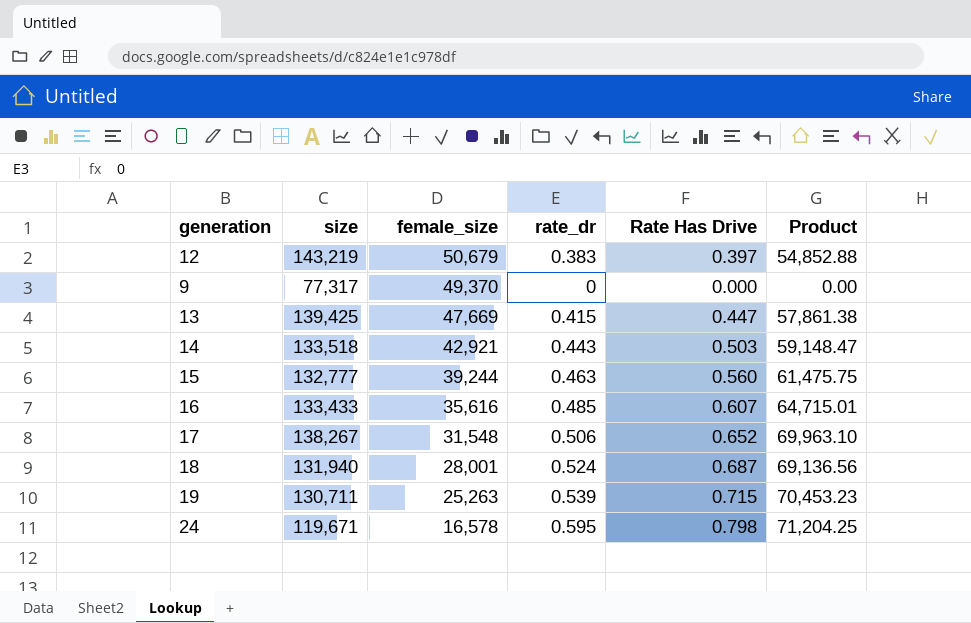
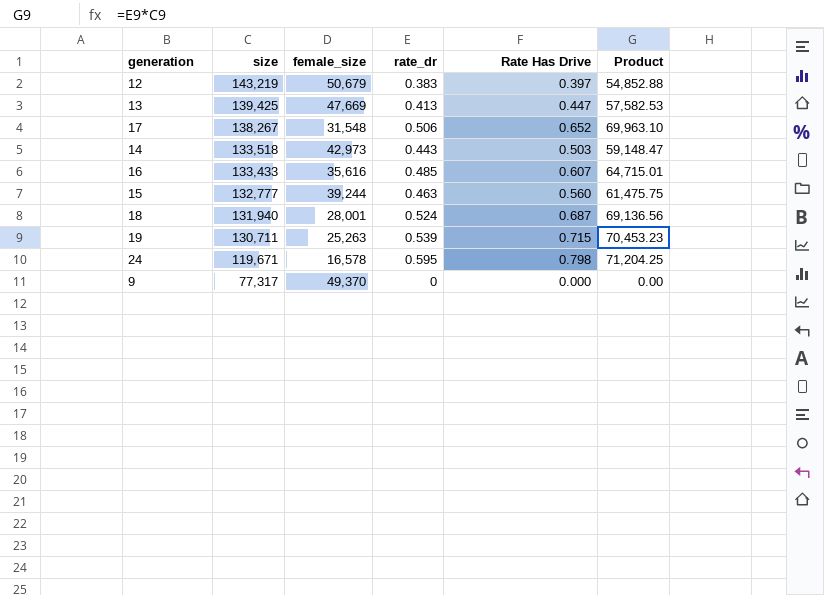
row order: female_size descending -> size descending
13 | rate_dr: 0.415 -> 0.413
13 | Product: 57,861.38 -> 57,582.53
14 | female_size: 42,921 -> 42,973

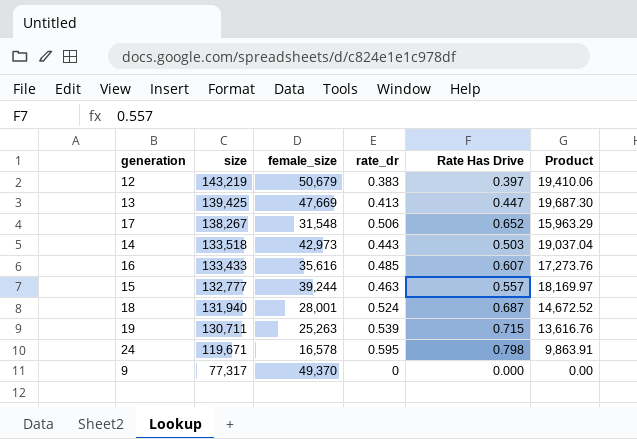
column Product | formula: [size] * [rate_dr] -> [female_size] * [rate_dr]
15 | Rate Has Drive: 0.560 -> 0.557

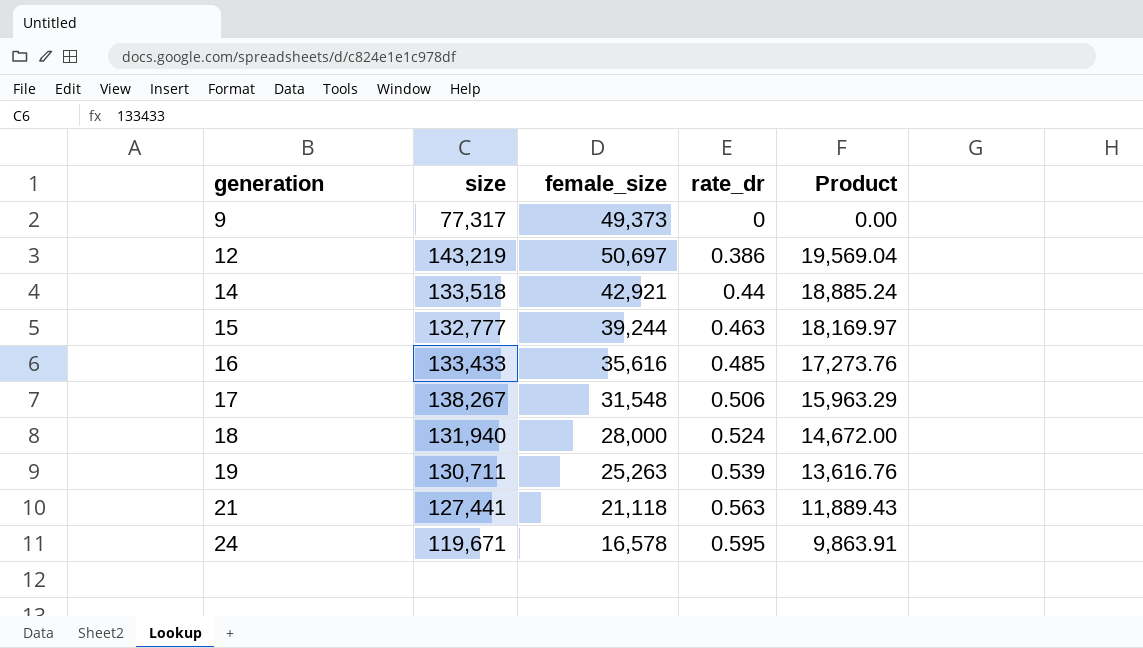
row order: size descending -> generation ascending
column Rate Has Drive | position: 5 -> none
row 13: 139,425 | 47,669 | 0.413 | 0.447 | 19,687.30 -> none
9 | female_size: 49,370 -> 49,373
12 | female_size: 50,679 -> 50,697
12 | rate_dr: 0.383 -> 0.386
12 | Product: 19,410.06 -> 19,569.04
14 | female_size: 42,973 -> 42,921
14 | rate_dr: 0.443 -> 0.44
14 | Product: 19,037.04 -> 18,885.24
18 | female_size: 28,001 -> 28,000
18 | Product: 14,672.52 -> 14,672.00
row 21: none -> 127,441 | 21,118 | 0.563 | 11,889.43

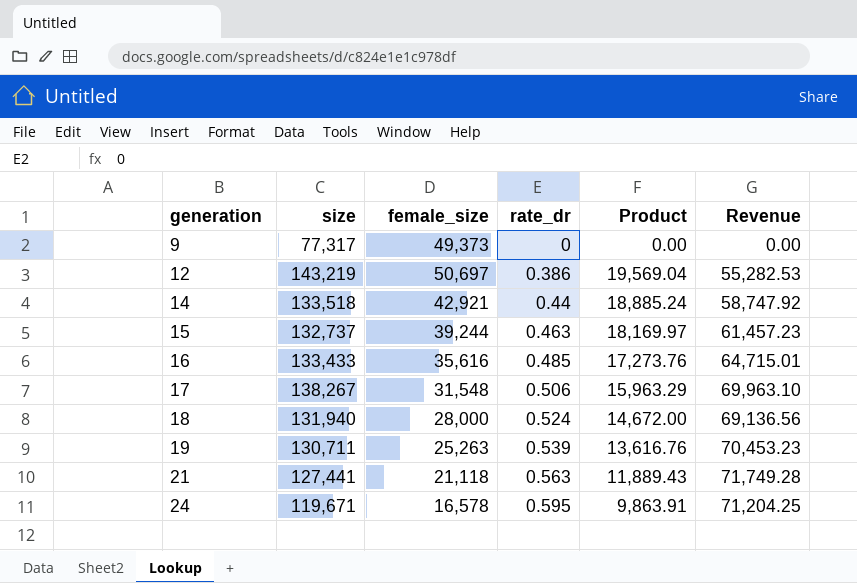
column Revenue | formula: none -> [size] * [rate_dr]
15 | size: 132,777 -> 132,737

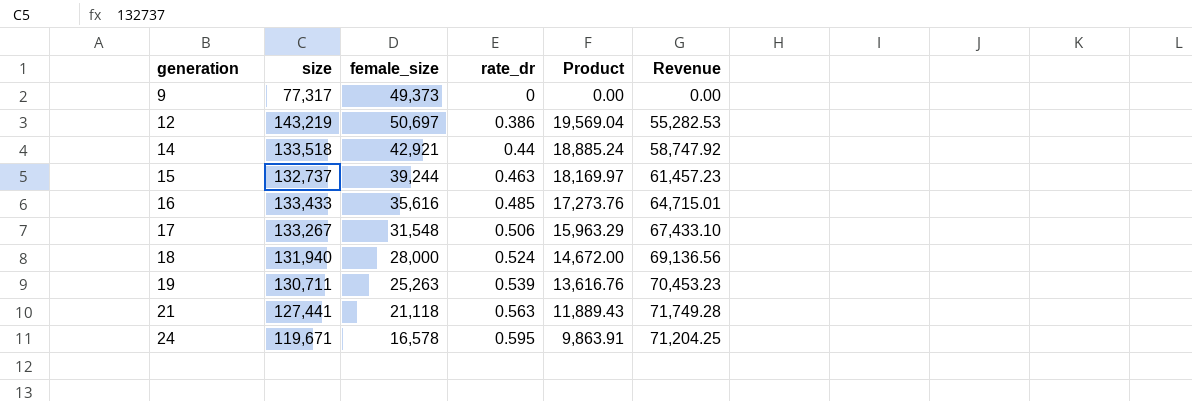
17 | size: 138,267 -> 133,267
17 | Revenue: 69,963.10 -> 67,433.10

